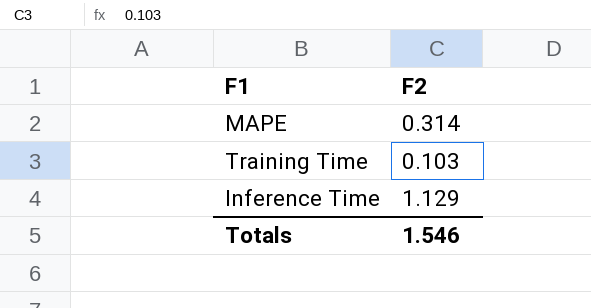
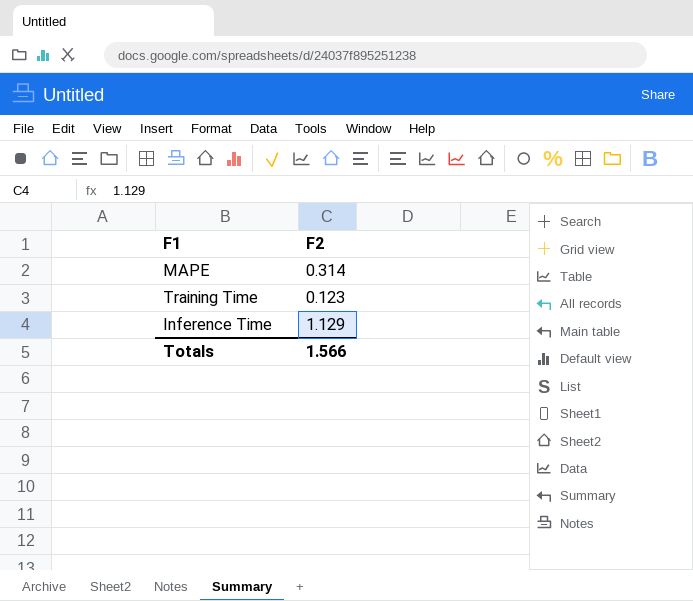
Training Time | F2: 0.103 -> 0.123
Totals | F2: 1.546 -> 1.566

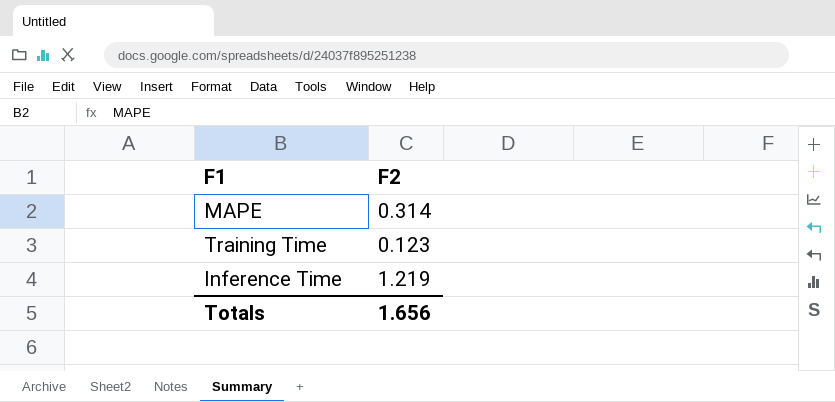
Inference Time | F2: 1.129 -> 1.219
Totals | F2: 1.566 -> 1.656

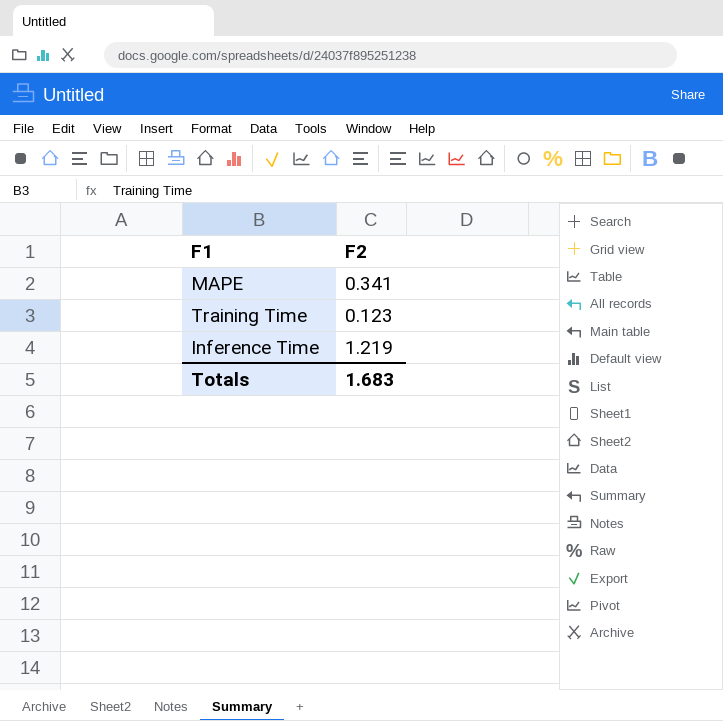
MAPE | F2: 0.314 -> 0.341
Totals | F2: 1.656 -> 1.683

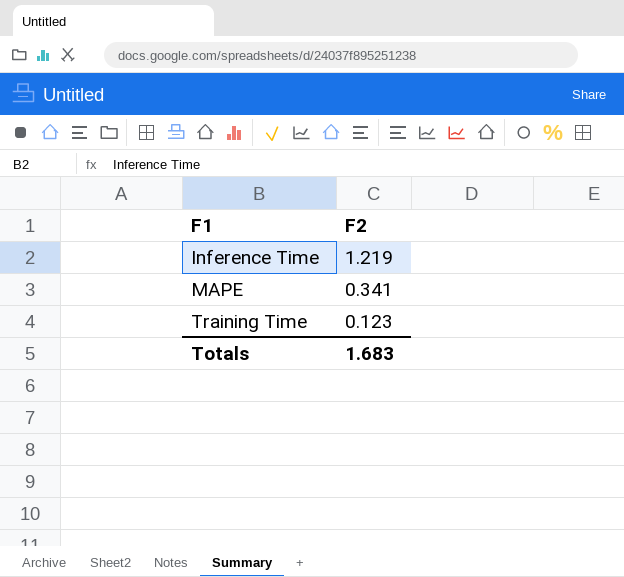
row order: none -> F1 ascending

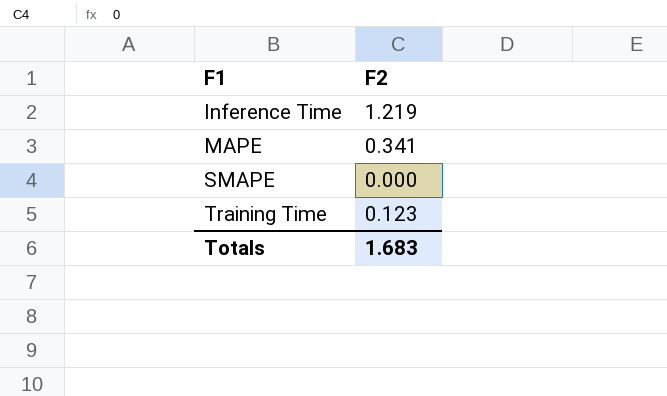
row SMAPE: none -> 0.000

